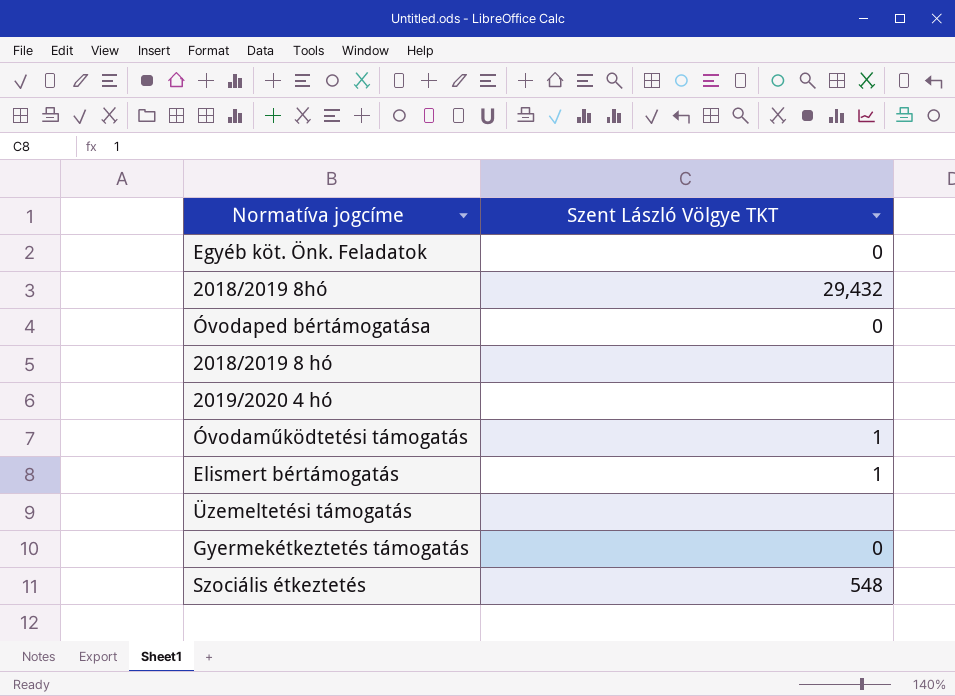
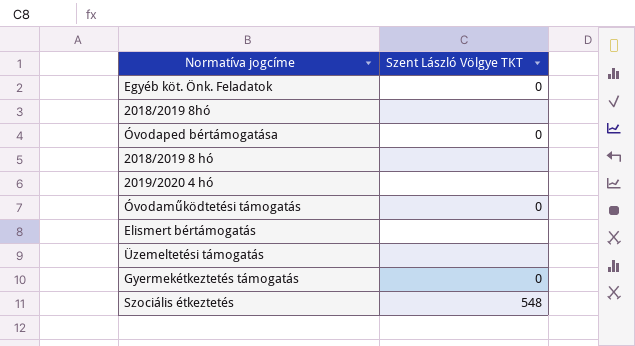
2018/2019 8hó | Szent László Völgye TKT: 29,432 -> none
Óvodaműködtetési támogatás | Szent László Völgye TKT: 1 -> 0
Elismert bértámogatás | Szent László Völgye TKT: 1 -> none

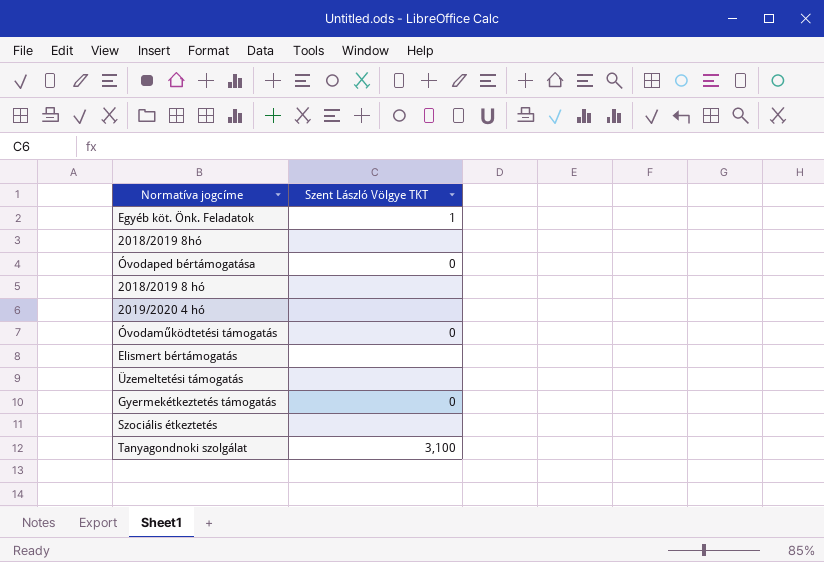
Egyéb köt. Önk. Feladatok | Szent László Völgye TKT: 0 -> 1
Szociális étkeztetés | Szent László Völgye TKT: 548 -> none
row Tanyagondnoki szolgálat: none -> 3,100

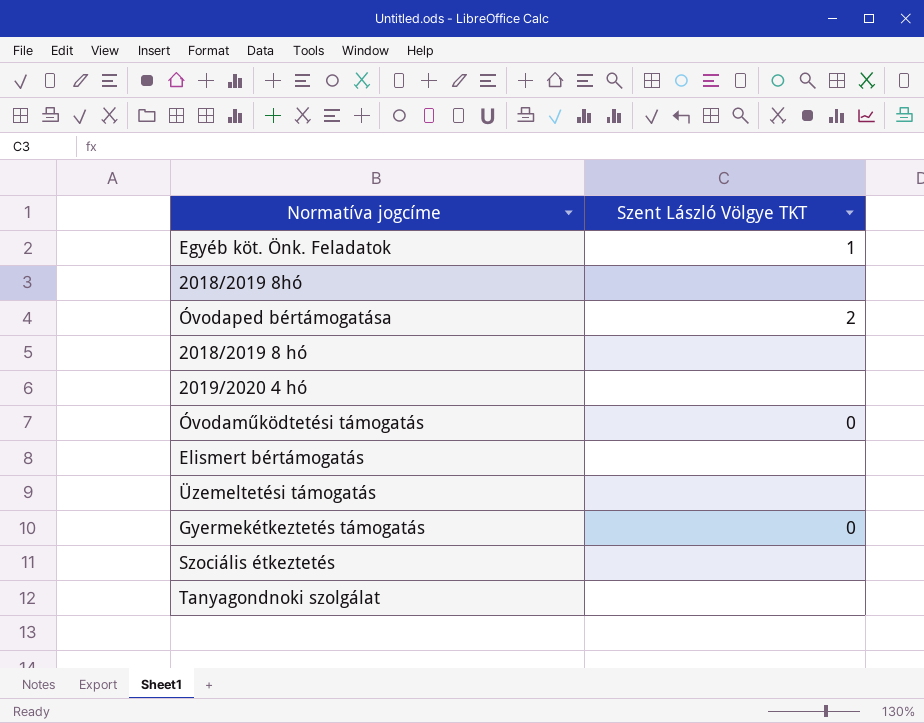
Óvodaped bértámogatása | Szent László Völgye TKT: 0 -> 2
Tanyagondnoki szolgálat | Szent László Völgye TKT: 3,100 -> none

